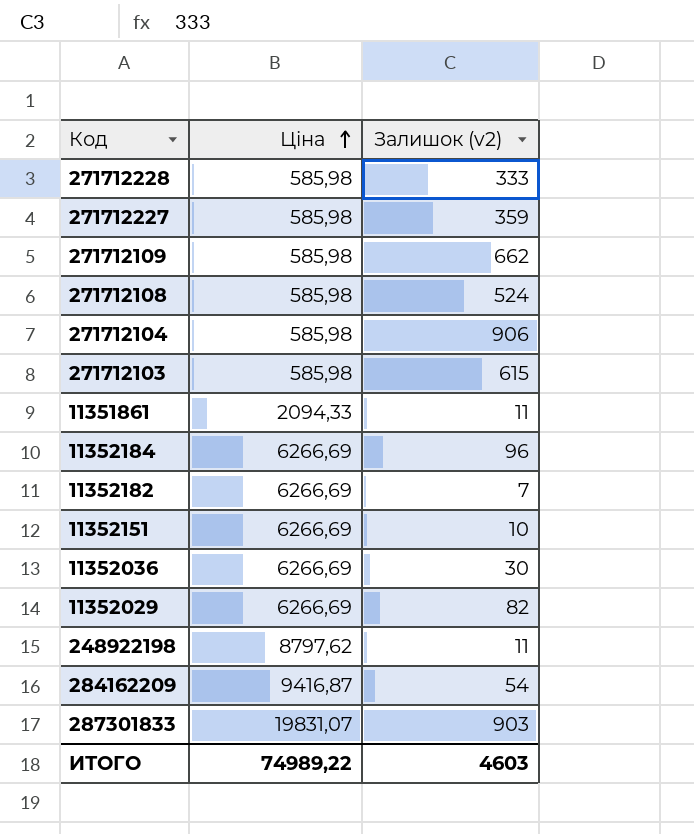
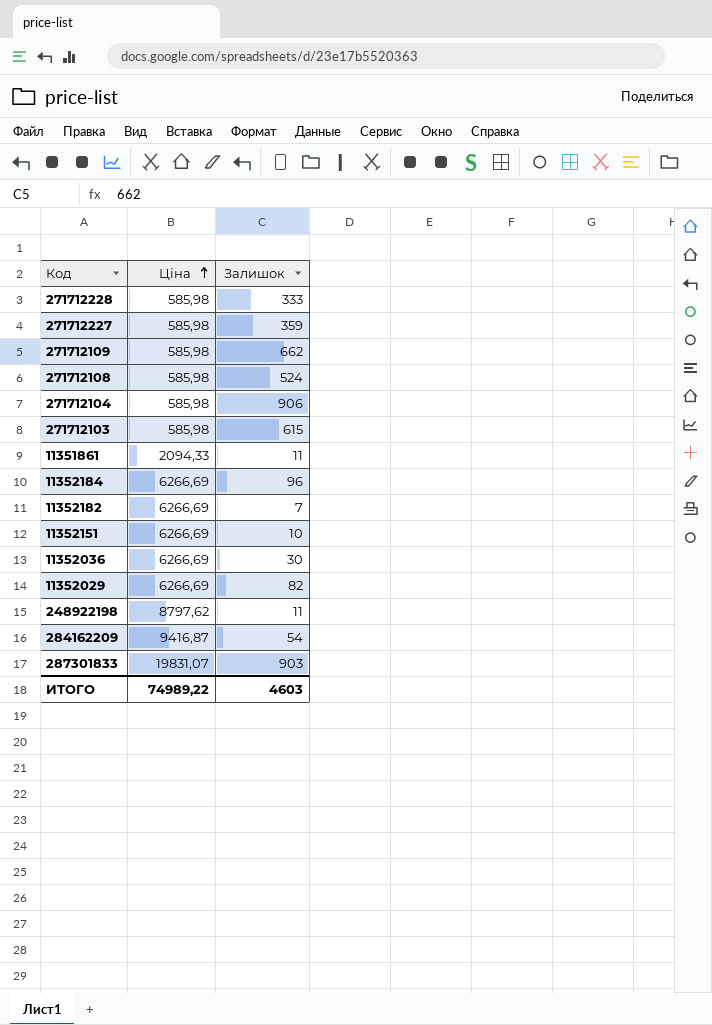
column name: Залишок (v2) -> Залишок

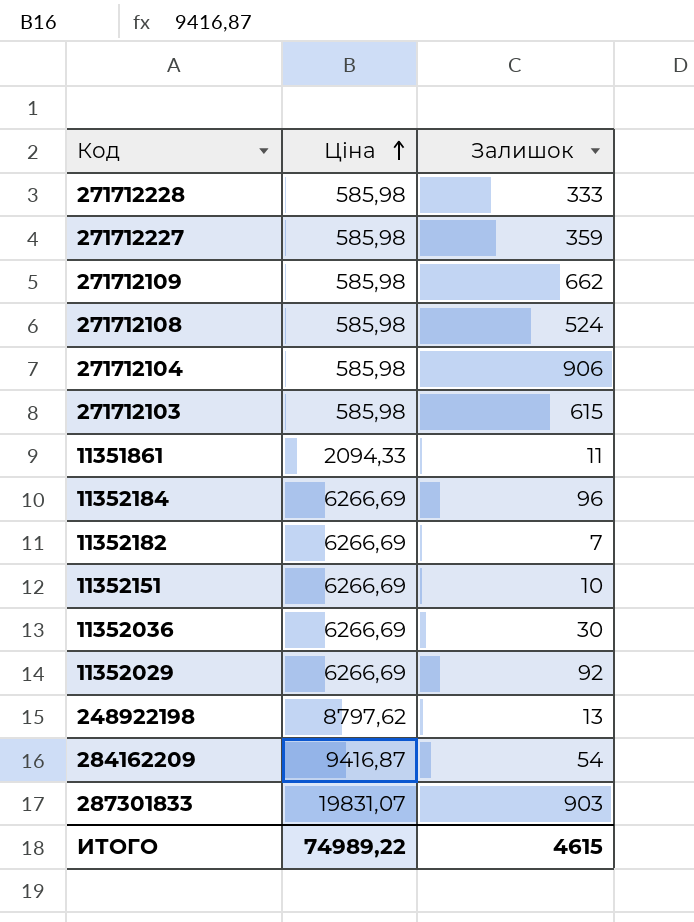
11352029 | Залишок: 82 -> 92
248922198 | Залишок: 11 -> 13
ИТОГО | Залишок: 4603 -> 4615

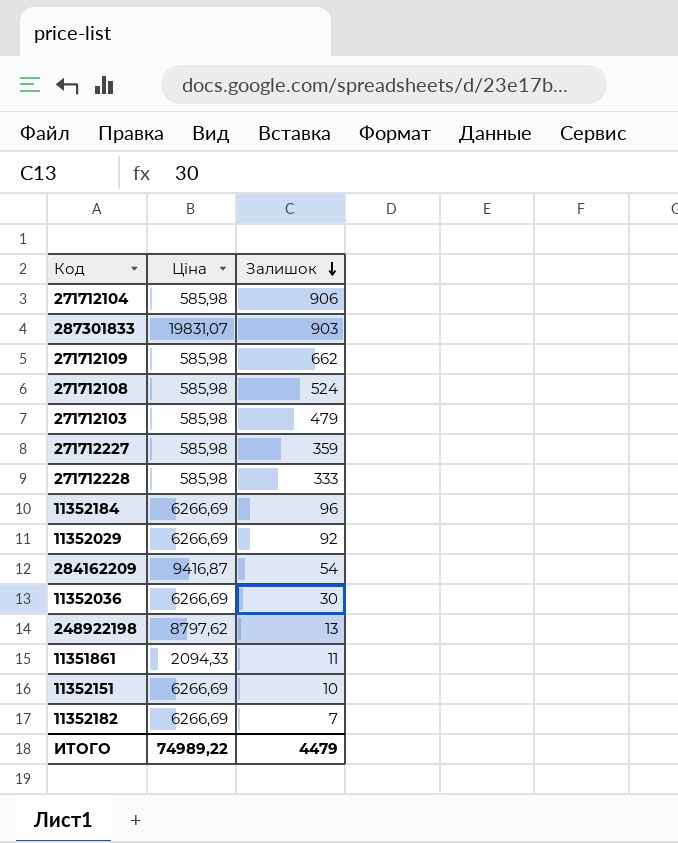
row order: Ціна ascending -> Залишок descending
271712103 | Залишок: 615 -> 479
ИТОГО | Залишок: 4615 -> 4479

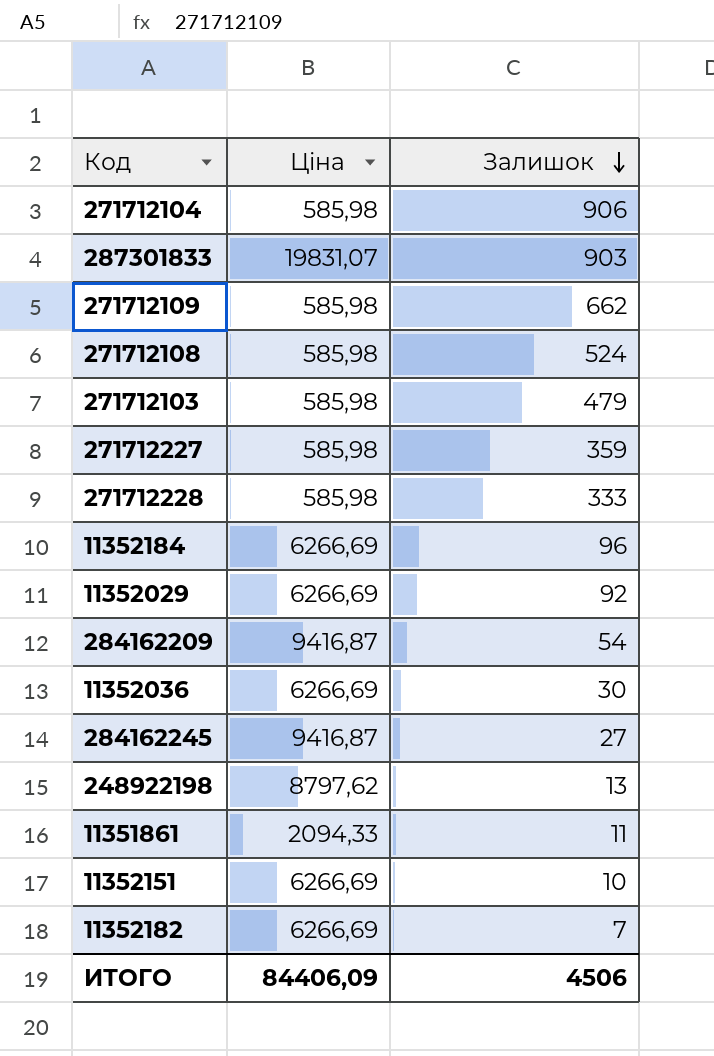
row 284162245: none -> 9416,87 | 27
ИТОГО | Ціна: 74989,22 -> 84406,09
ИТОГО | Залишок: 4479 -> 4506

